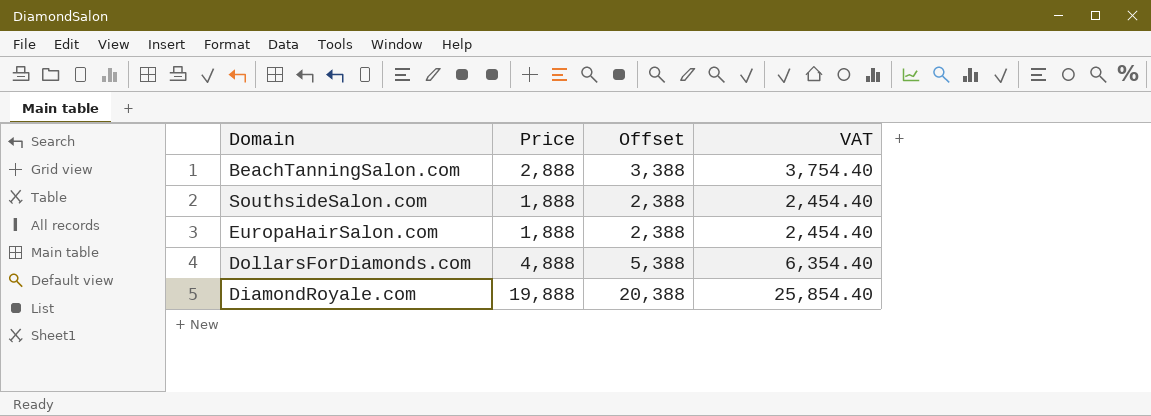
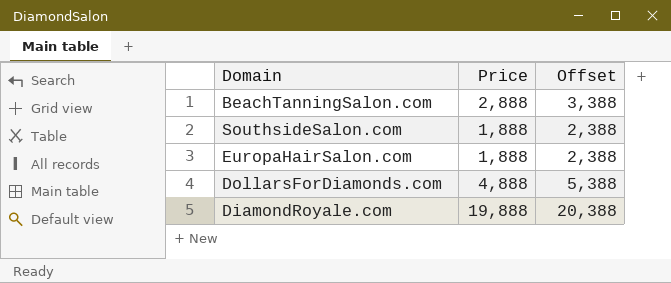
column VAT | formula: [Price] * 1.3 -> none

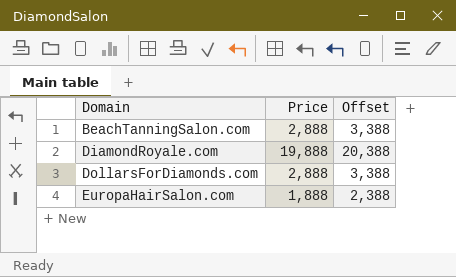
row order: none -> Domain ascending
row SouthsideSalon.com: 1,888 | 2,388 -> none
DollarsForDiamonds.com | Price: 4,888 -> 2,888
DollarsForDiamonds.com | Offset: 5,388 -> 3,388

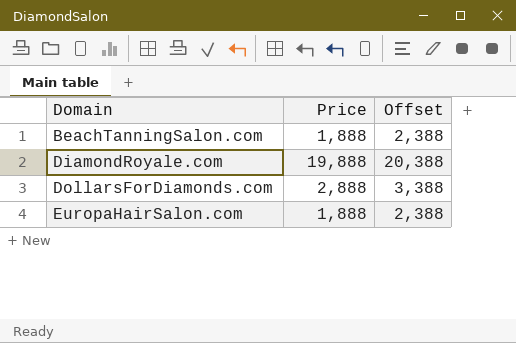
BeachTanningSalon.com | Price: 2,888 -> 1,888
BeachTanningSalon.com | Offset: 3,388 -> 2,388

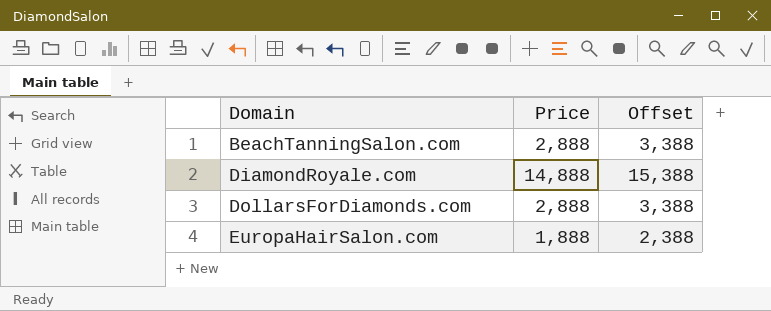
BeachTanningSalon.com | Price: 1,888 -> 2,888
BeachTanningSalon.com | Offset: 2,388 -> 3,388
DiamondRoyale.com | Price: 19,888 -> 14,888
DiamondRoyale.com | Offset: 20,388 -> 15,388

